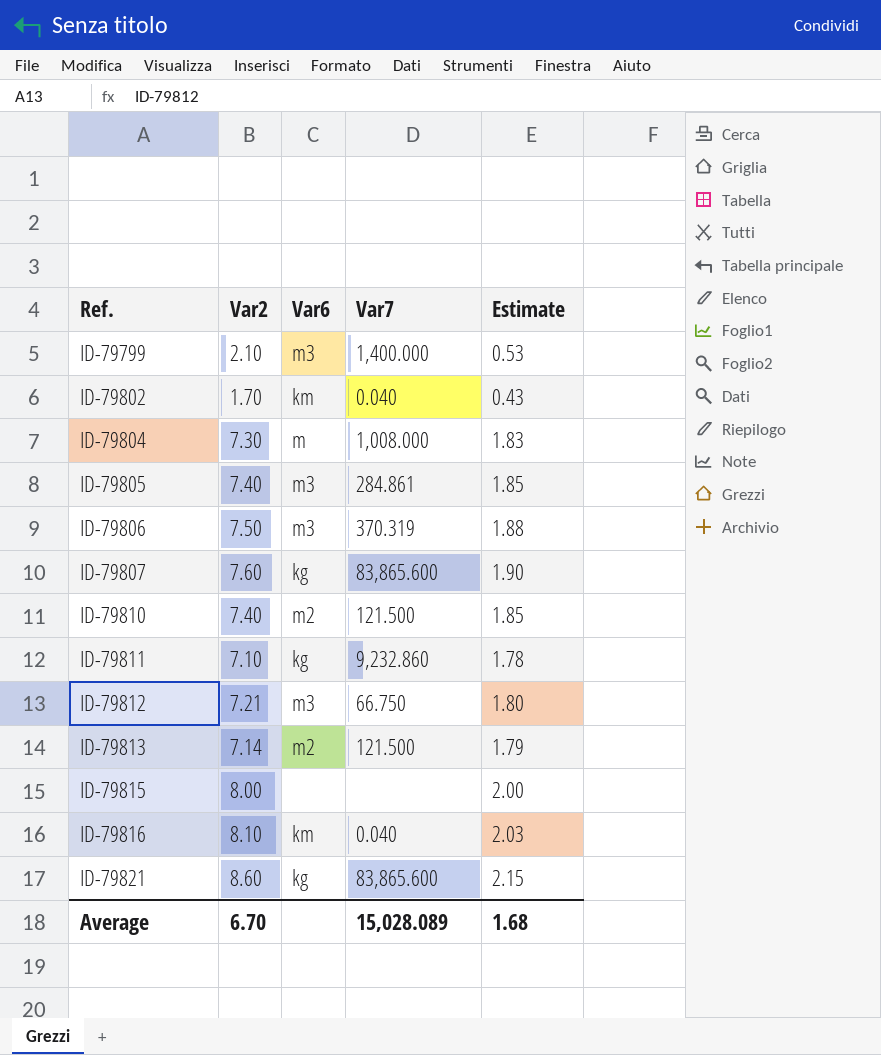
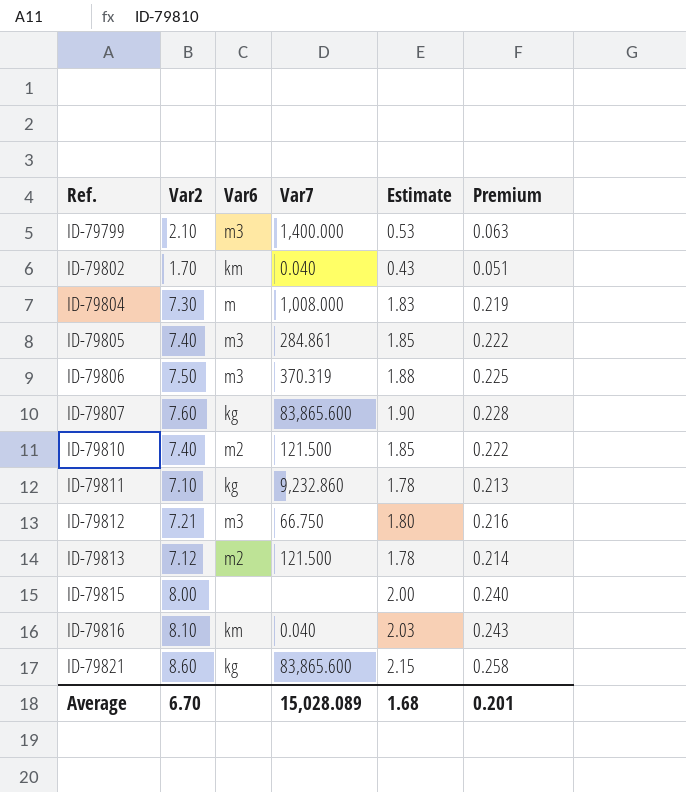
column Premium | formula: none -> [Var2] * 0.03
ID-79813 | Var2: 7.14 -> 7.12
ID-79813 | Estimate: 1.79 -> 1.78

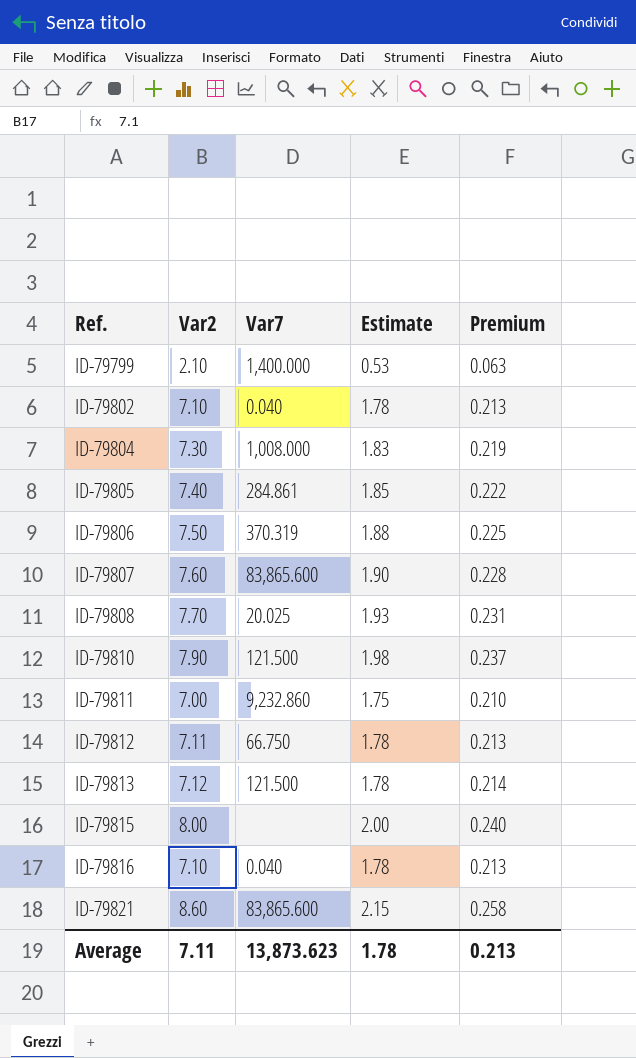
column Var6 | position: 3 -> none
ID-79802 | Var2: 1.70 -> 7.10
ID-79802 | Estimate: 0.43 -> 1.78
ID-79802 | Premium: 0.051 -> 0.213
row ID-79808: none -> 7.70 | 20.025 | 1.93 | 0.231
ID-79810 | Var2: 7.40 -> 7.90
ID-79810 | Estimate: 1.85 -> 1.98
ID-79810 | Premium: 0.222 -> 0.237
ID-79811 | Var2: 7.10 -> 7.00
ID-79811 | Estimate: 1.78 -> 1.75
ID-79811 | Premium: 0.213 -> 0.210
ID-79812 | Var2: 7.21 -> 7.11
ID-79812 | Estimate: 1.80 -> 1.78
ID-79812 | Premium: 0.216 -> 0.213
ID-79816 | Var2: 8.10 -> 7.10
ID-79816 | Estimate: 2.03 -> 1.78
ID-79816 | Premium: 0.243 -> 0.213
Average | Var2: 6.70 -> 7.11
Average | Var7: 15,028.089 -> 13,873.623
Average | Estimate: 1.68 -> 1.78
Average | Premium: 0.201 -> 0.213

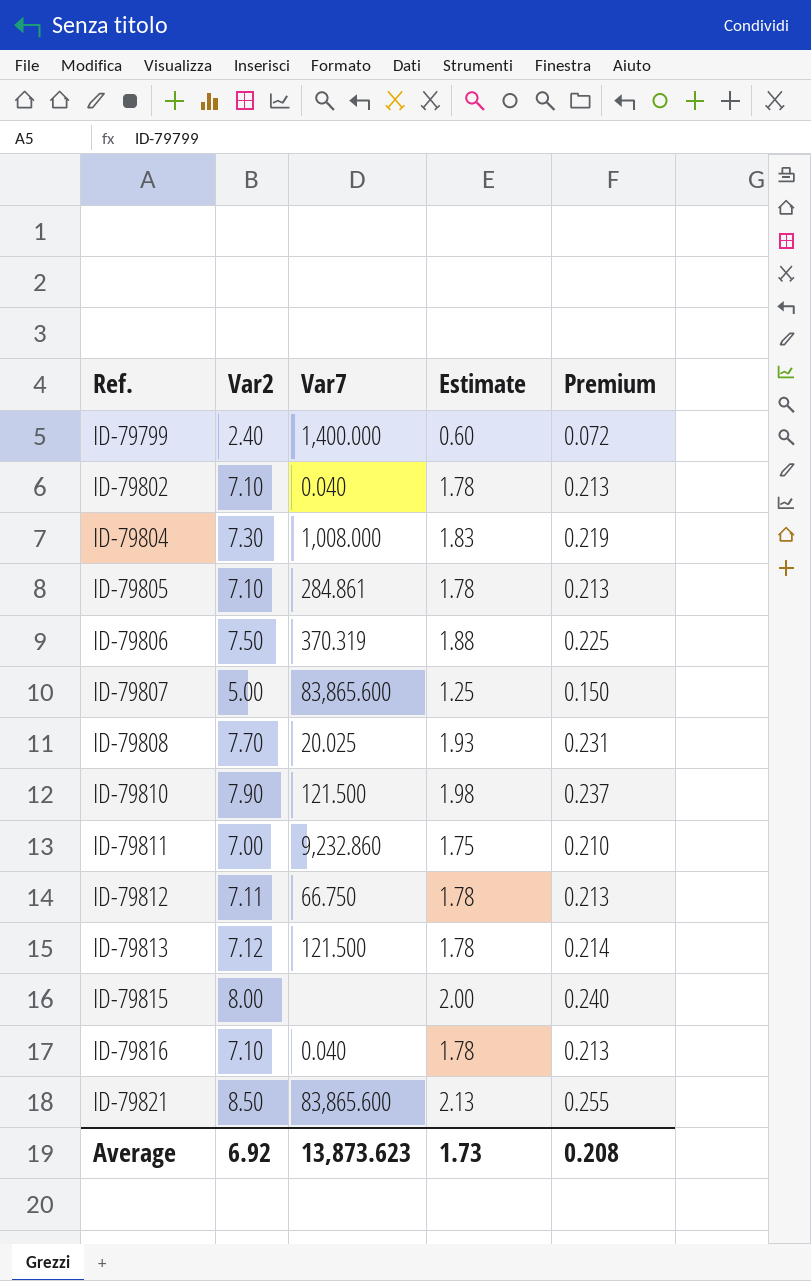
ID-79799 | Var2: 2.10 -> 2.40
ID-79799 | Estimate: 0.53 -> 0.60
ID-79799 | Premium: 0.063 -> 0.072
ID-79805 | Var2: 7.40 -> 7.10
ID-79805 | Estimate: 1.85 -> 1.78
ID-79805 | Premium: 0.222 -> 0.213
ID-79807 | Var2: 7.60 -> 5.00
ID-79807 | Estimate: 1.90 -> 1.25
ID-79807 | Premium: 0.228 -> 0.150
ID-79821 | Var2: 8.60 -> 8.50
ID-79821 | Estimate: 2.15 -> 2.13
ID-79821 | Premium: 0.258 -> 0.255
Average | Var2: 7.11 -> 6.92
Average | Estimate: 1.78 -> 1.73
Average | Premium: 0.213 -> 0.208

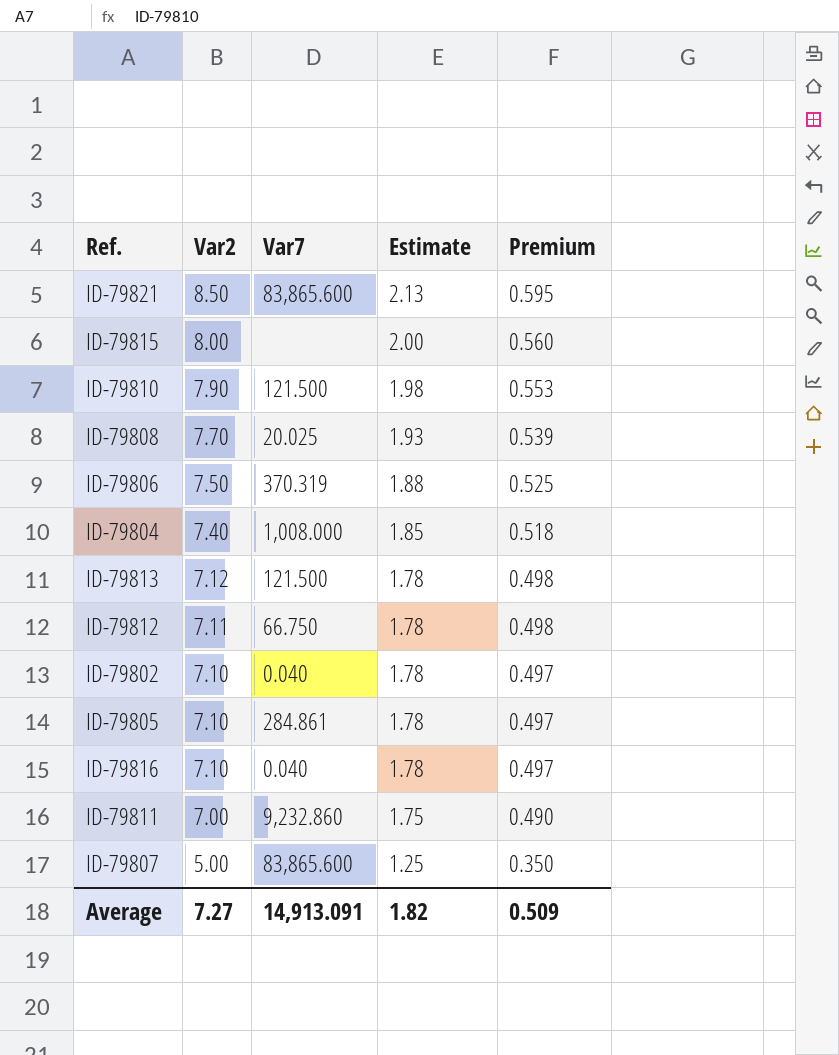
row order: Ref. ascending -> Var2 descending
column Premium | formula: [Var2] * 0.03 -> [Var2] * 0.07
row ID-79799: 2.40 | 1,400.000 | 0.60 | 0.072 -> none
ID-79804 | Var2: 7.30 -> 7.40
ID-79804 | Estimate: 1.83 -> 1.85
Average | Var2: 6.92 -> 7.27
Average | Var7: 13,873.623 -> 14,913.091
Average | Estimate: 1.73 -> 1.82
Average | Premium: 0.208 -> 0.509

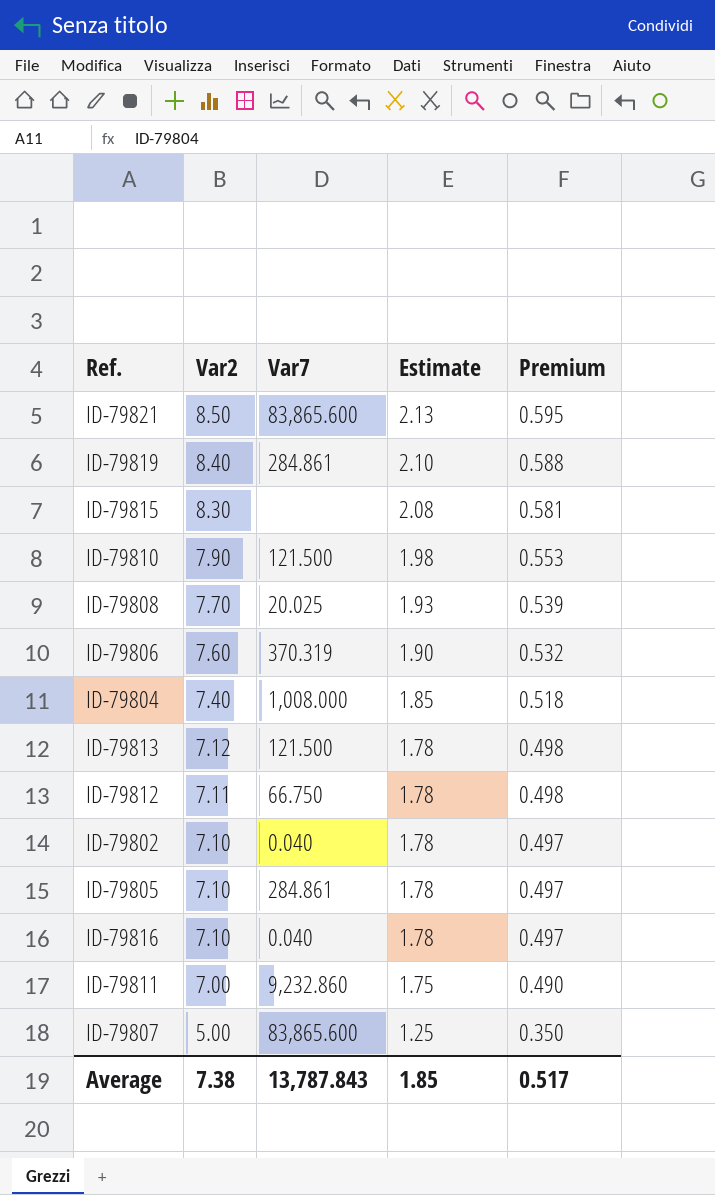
row ID-79819: none -> 8.40 | 284.861 | 2.10 | 0.588
ID-79815 | Var2: 8.00 -> 8.30
ID-79815 | Estimate: 2.00 -> 2.08
ID-79815 | Premium: 0.560 -> 0.581
ID-79806 | Var2: 7.50 -> 7.60
ID-79806 | Estimate: 1.88 -> 1.90
ID-79806 | Premium: 0.525 -> 0.532
Average | Var2: 7.27 -> 7.38
Average | Var7: 14,913.091 -> 13,787.843
Average | Estimate: 1.82 -> 1.85
Average | Premium: 0.509 -> 0.517

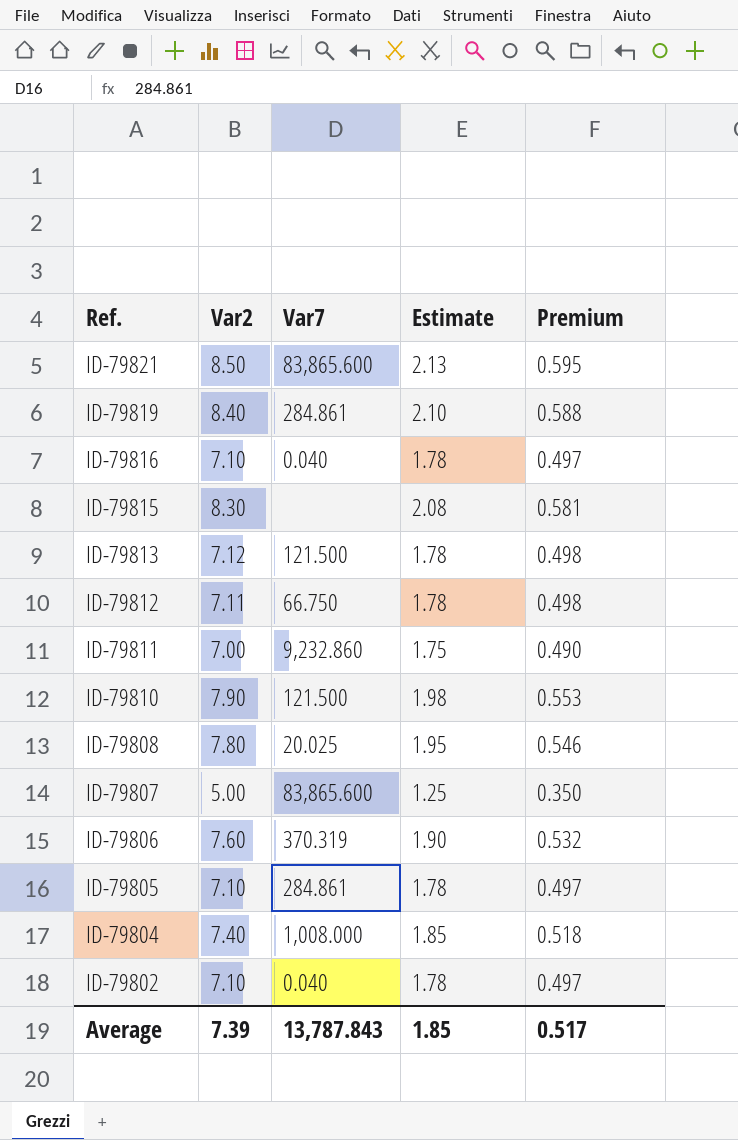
row order: Var2 descending -> Ref. descending
ID-79808 | Var2: 7.70 -> 7.80
ID-79808 | Estimate: 1.93 -> 1.95
ID-79808 | Premium: 0.539 -> 0.546
Average | Var2: 7.38 -> 7.39

